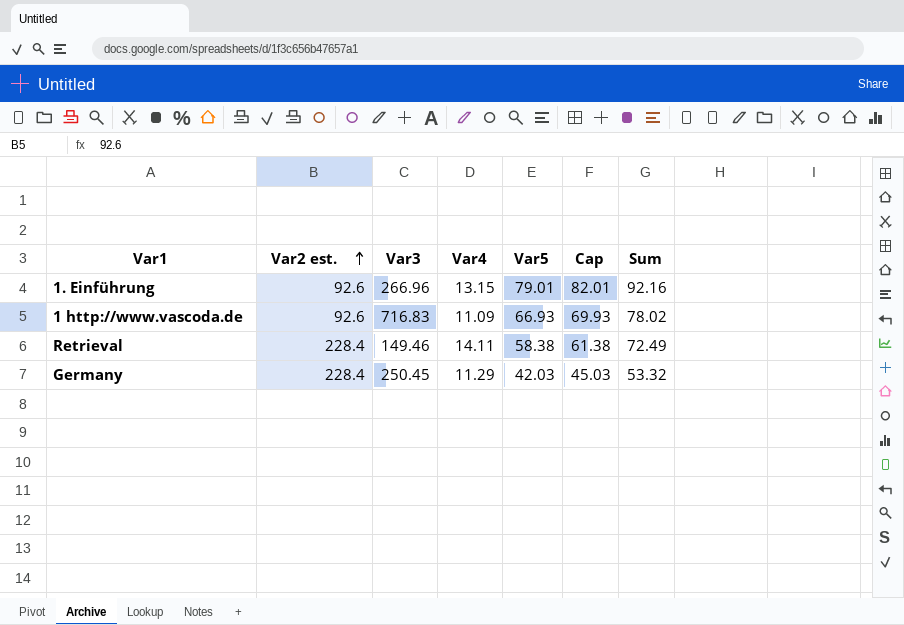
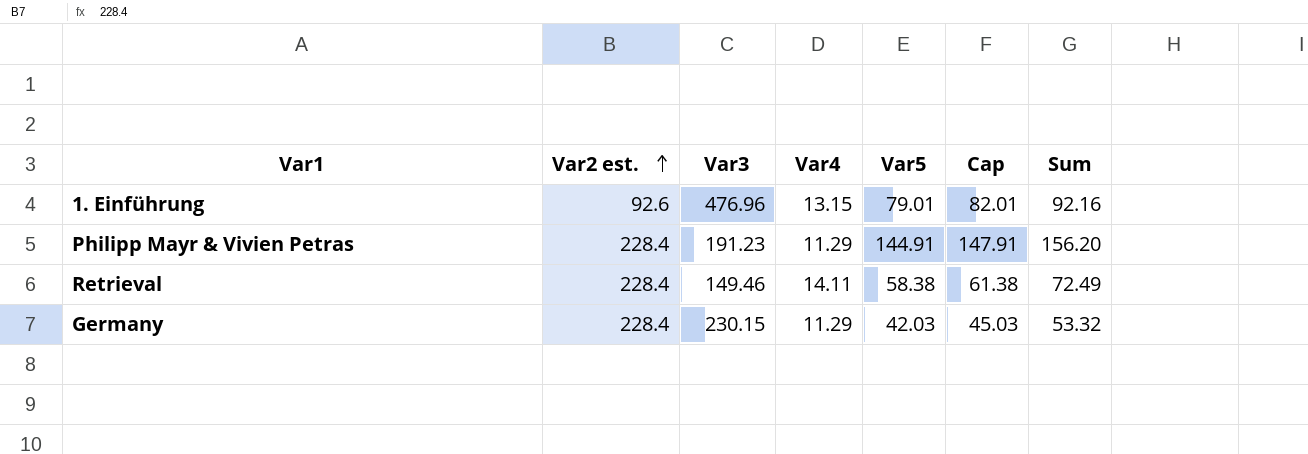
row 1 http://www.vascoda.de: 92.6 | 716.83 | 11.09 | 66.93 | 69.93 | 78.02 -> none
1. Einführung | Var3: 266.96 -> 476.96
row Philipp Mayr & Vivien Petras: none -> 228.4 | 191.23 | 11.29 | 144.91 | 147.91 | 156.20
Germany | Var3: 250.45 -> 230.15

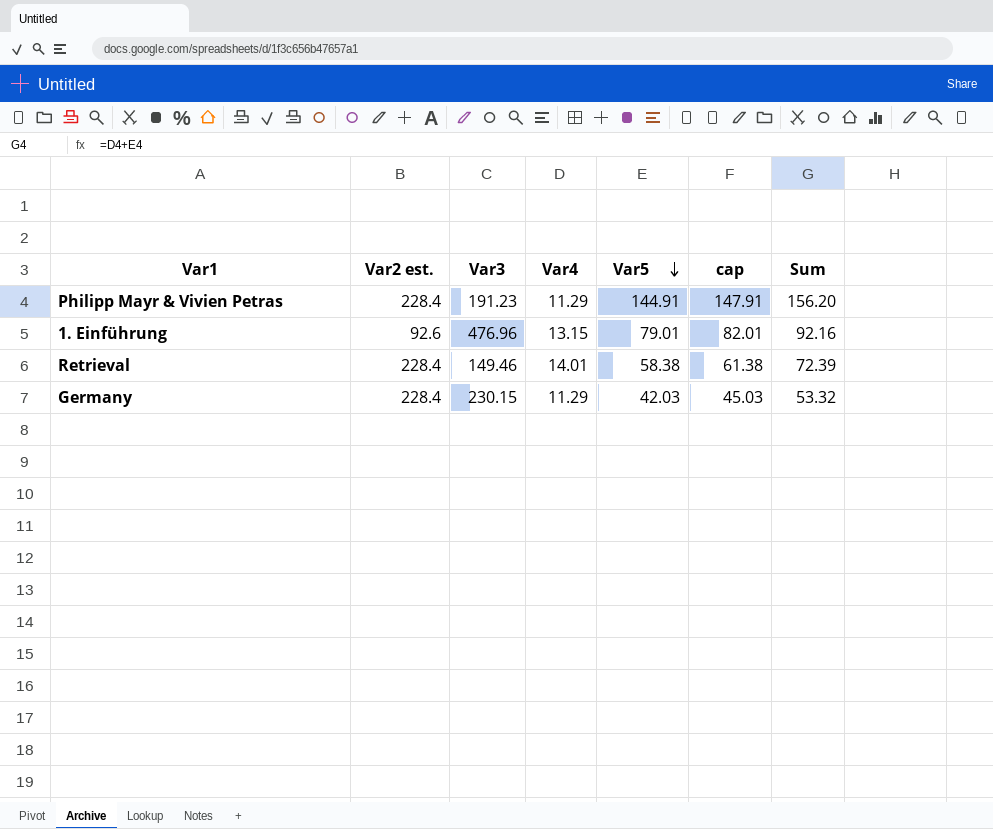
row order: Var2 est. ascending -> Var5 descending
column name: Cap -> cap
Retrieval | Var4: 14.11 -> 14.01
Retrieval | Sum: 72.49 -> 72.39

